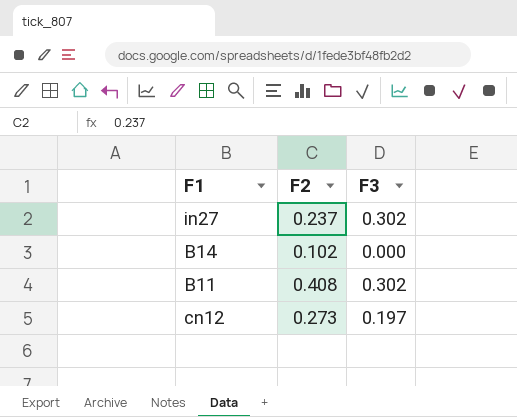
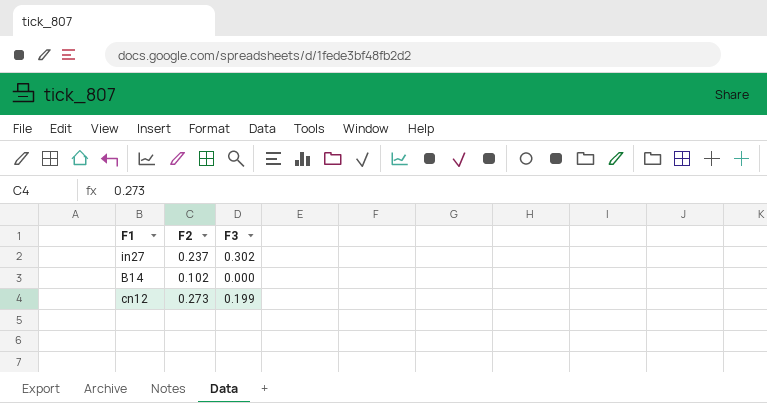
row B11: 0.408 | 0.302 -> none
cn12 | F3: 0.197 -> 0.199

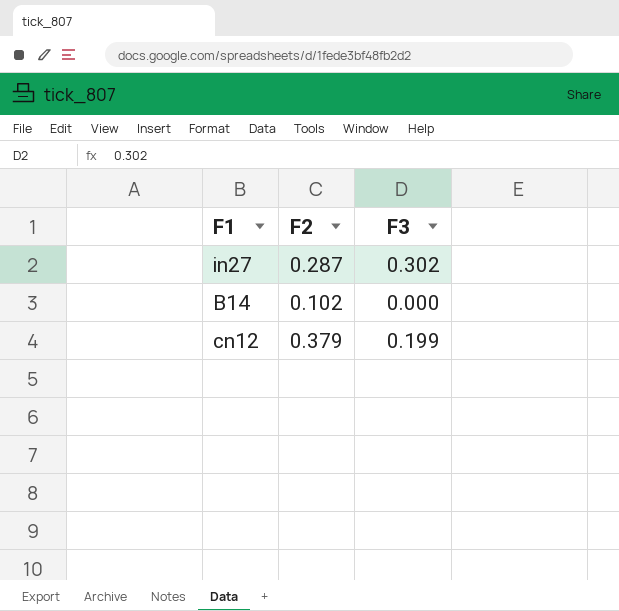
in27 | F2: 0.237 -> 0.287
cn12 | F2: 0.273 -> 0.379

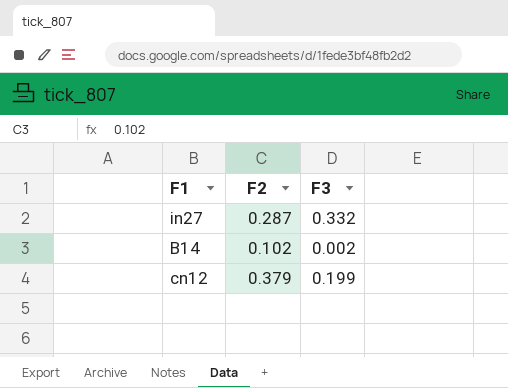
in27 | F3: 0.302 -> 0.332
B14 | F3: 0.000 -> 0.002

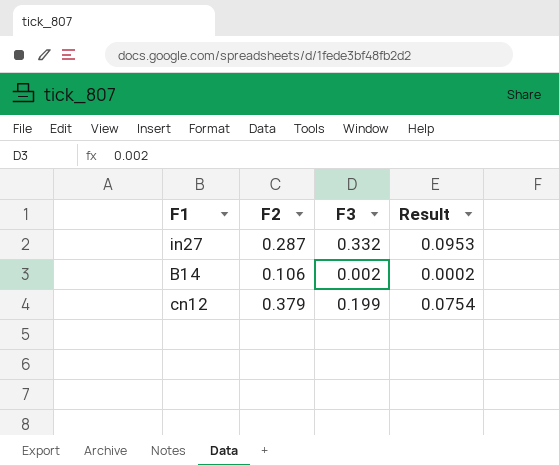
column Result | formula: none -> [F2] * [F3]
B14 | F2: 0.102 -> 0.106

